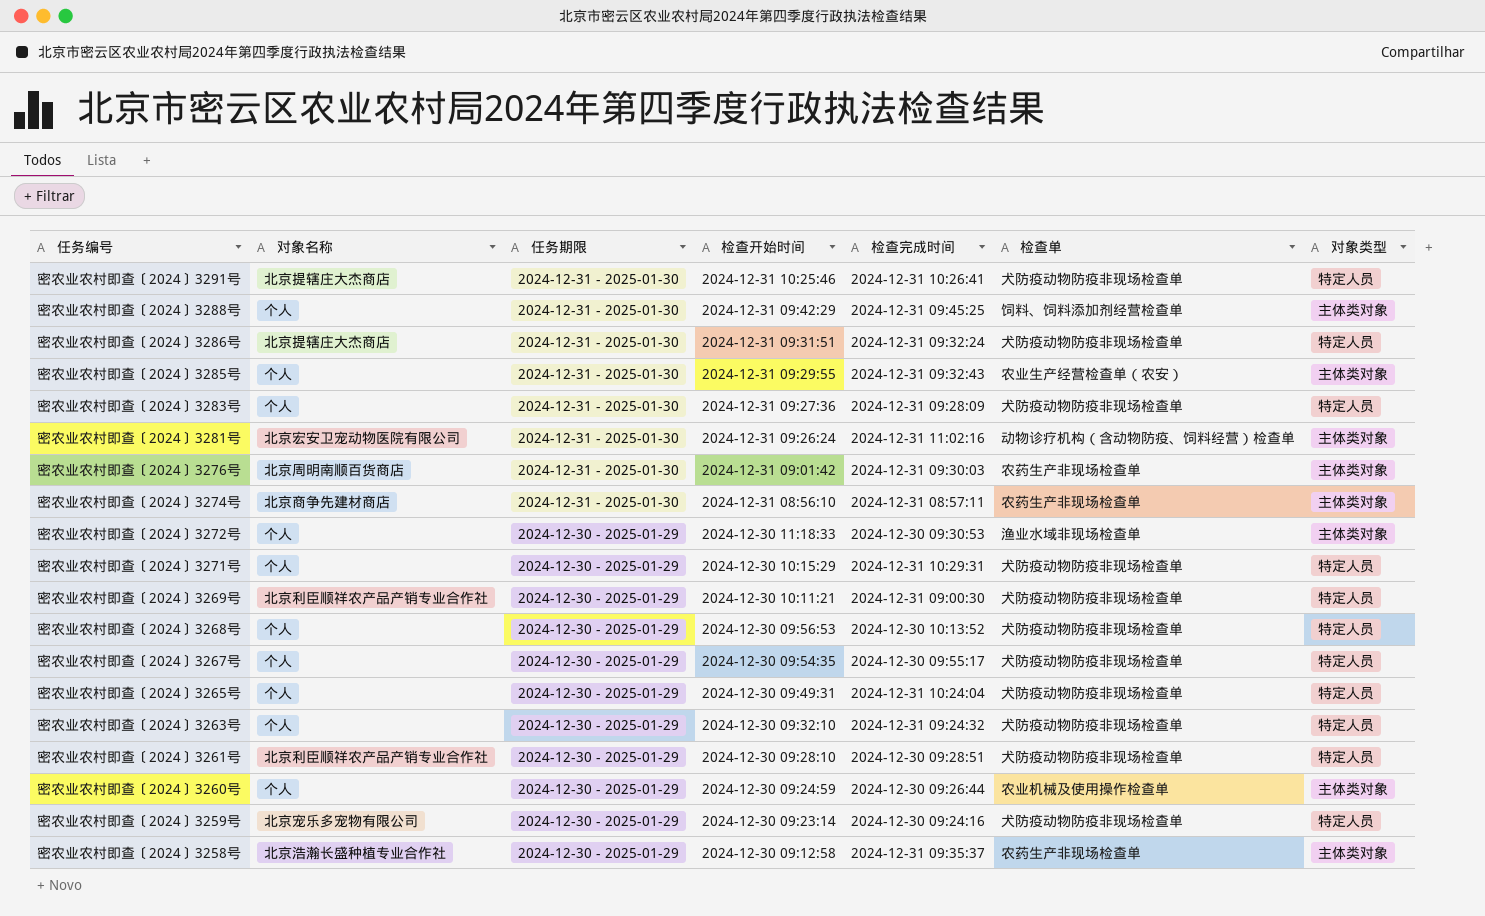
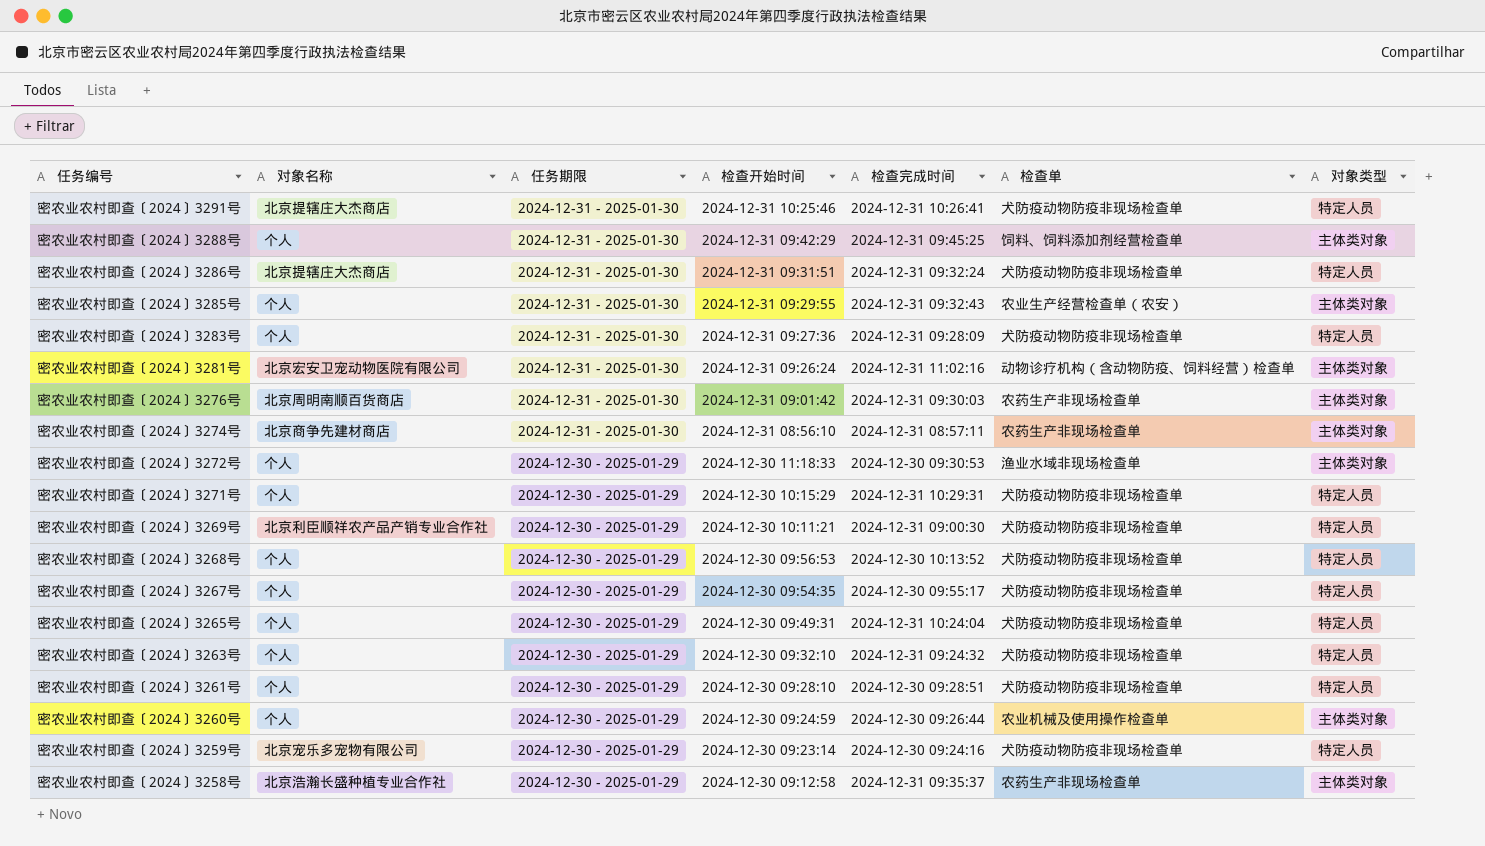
密农业农村即查〔2024〕3261号 | 对象名称: 北京利臣顺祥农产品产销专业合作社 -> 个人

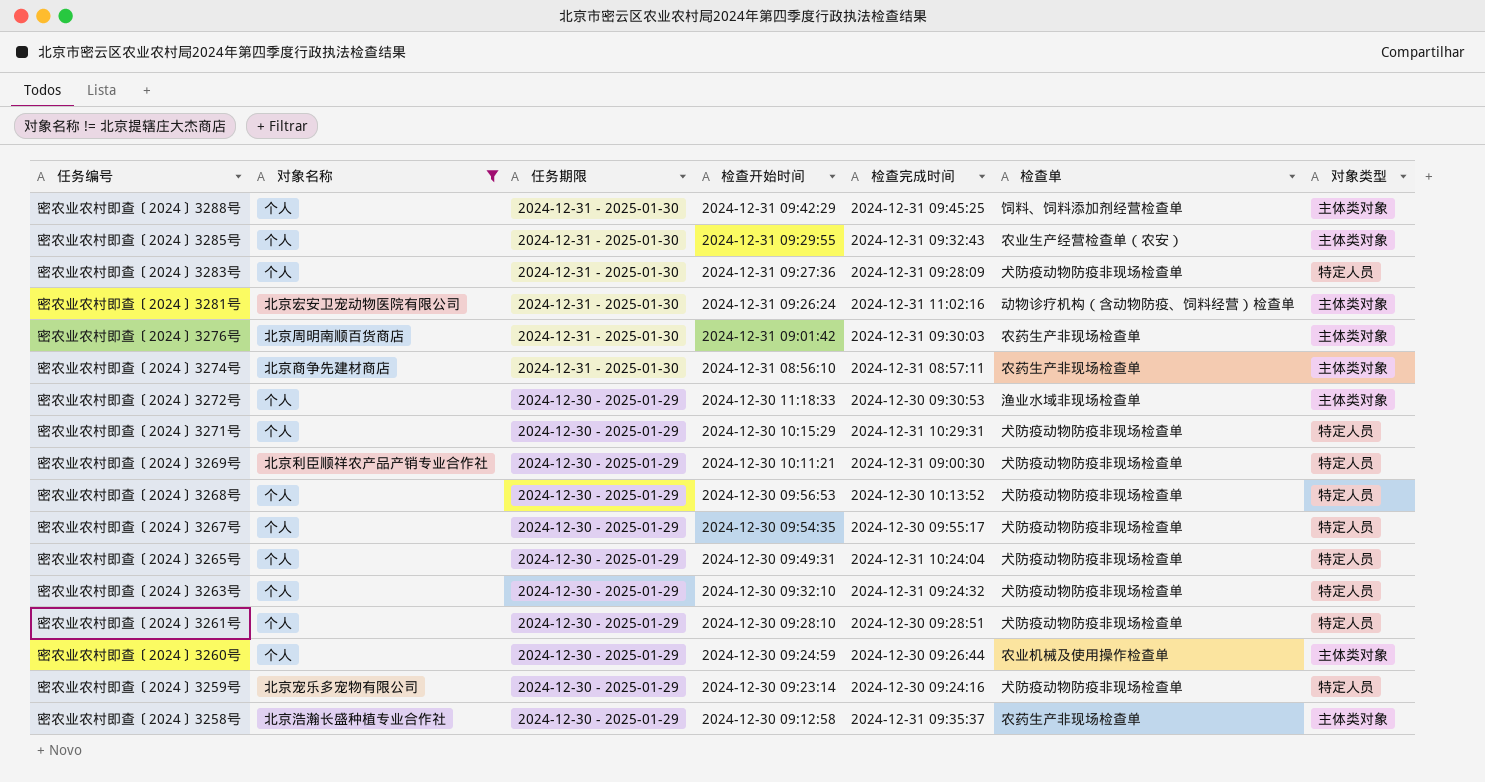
filter: none -> 对象名称 != 北京提辖庄大杰商店

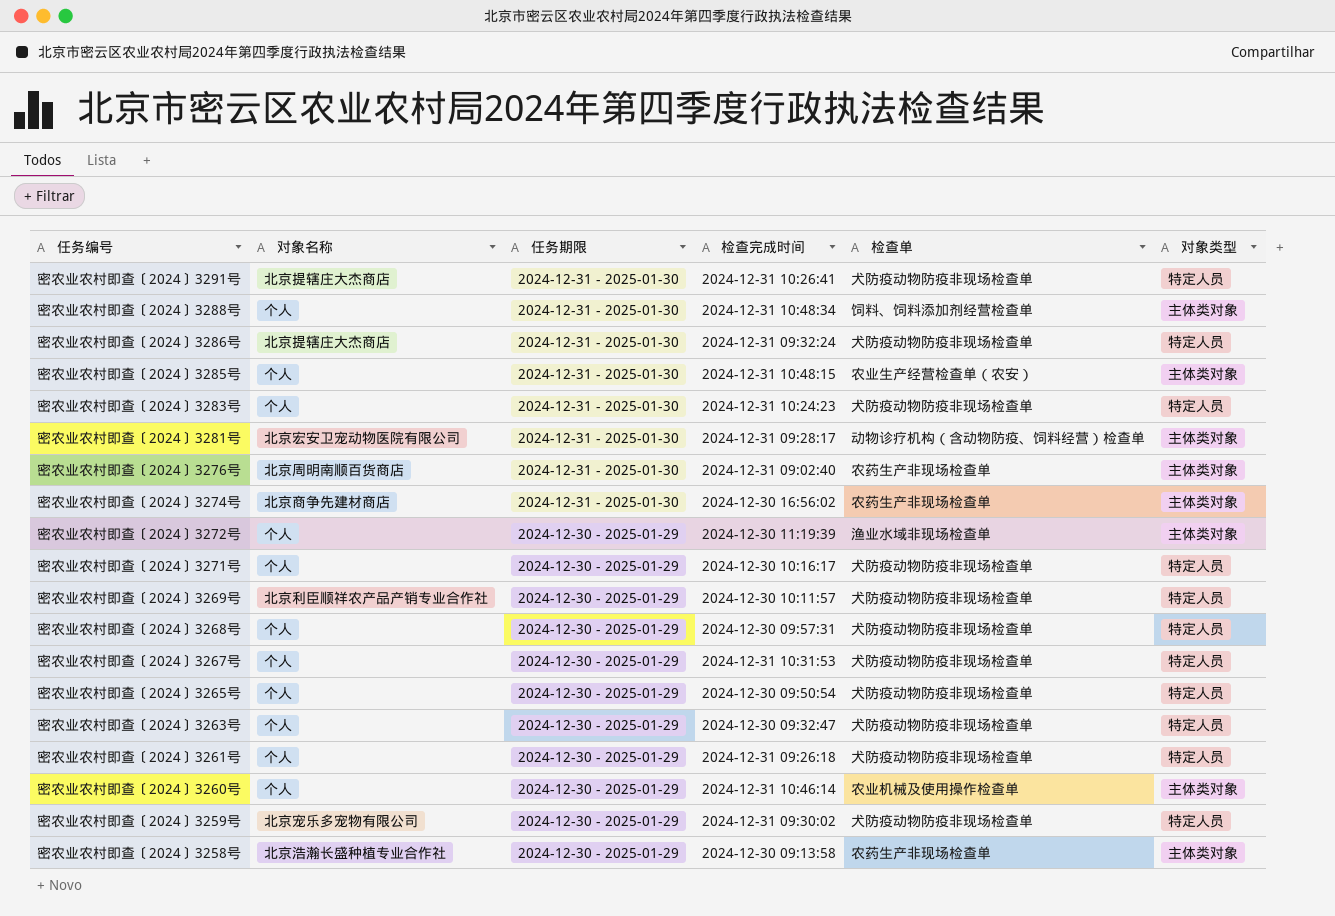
filter: 对象名称 != 北京提辖庄大杰商店 -> none
column 检查开始时间 | position: 4 -> none
密农业农村即查〔2024〕3288号 | 检查完成时间: 2024-12-31 09:45:25 -> 2024-12-31 10:48:34
密农业农村即查〔2024〕3285号 | 检查完成时间: 2024-12-31 09:32:43 -> 2024-12-31 10:48:15
密农业农村即查〔2024〕3283号 | 检查完成时间: 2024-12-31 09:28:09 -> 2024-12-31 10:24:23
密农业农村即查〔2024〕3281号 | 检查完成时间: 2024-12-31 11:02:16 -> 2024-12-31 09:28:17
密农业农村即查〔2024〕3276号 | 检查完成时间: 2024-12-31 09:30:03 -> 2024-12-31 09:02:40
密农业农村即查〔2024〕3274号 | 检查完成时间: 2024-12-31 08:57:11 -> 2024-12-30 16:56:02
密农业农村即查〔2024〕3272号 | 检查完成时间: 2024-12-30 09:30:53 -> 2024-12-30 11:19:39
密农业农村即查〔2024〕3271号 | 检查完成时间: 2024-12-31 10:29:31 -> 2024-12-30 10:16:17
密农业农村即查〔2024〕3269号 | 检查完成时间: 2024-12-31 09:00:30 -> 2024-12-30 10:11:57
密农业农村即查〔2024〕3268号 | 检查完成时间: 2024-12-30 10:13:52 -> 2024-12-30 09:57:31
密农业农村即查〔2024〕3267号 | 检查完成时间: 2024-12-30 09:55:17 -> 2024-12-31 10:31:53
密农业农村即查〔2024〕3265号 | 检查完成时间: 2024-12-31 10:24:04 -> 2024-12-30 09:50:54
密农业农村即查〔2024〕3263号 | 检查完成时间: 2024-12-31 09:24:32 -> 2024-12-30 09:32:47
密农业农村即查〔2024〕3261号 | 检查完成时间: 2024-12-30 09:28:51 -> 2024-12-31 09:26:18
密农业农村即查〔2024〕3260号 | 检查完成时间: 2024-12-30 09:26:44 -> 2024-12-31 10:46:14
密农业农村即查〔2024〕3259号 | 检查完成时间: 2024-12-30 09:24:16 -> 2024-12-31 09:30:02
密农业农村即查〔2024〕3258号 | 检查完成时间: 2024-12-31 09:35:37 -> 2024-12-30 09:13:58

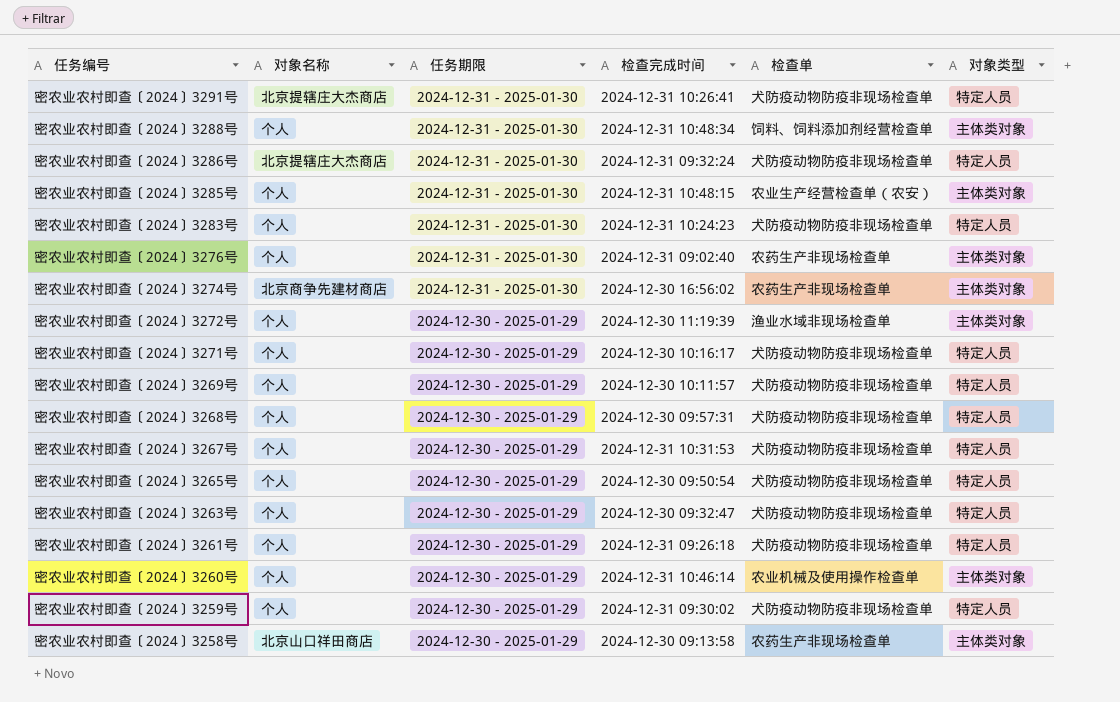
row 密农业农村即查〔2024〕3281号: 北京宏安卫宠动物医院有限公司 | 2024-12-31 - 2025-01-30 | 2024-12-31 09:28:17 | 动物诊疗机构（含动物防疫、饲料经营）检查单 | 主体类对象 -> none
密农业农村即查〔2024〕3276号 | 对象名称: 北京周明南顺百货商店 -> 个人
密农业农村即查〔2024〕3269号 | 对象名称: 北京利臣顺祥农产品产销专业合作社 -> 个人
密农业农村即查〔2024〕3259号 | 对象名称: 北京宠乐多宠物有限公司 -> 个人
密农业农村即查〔2024〕3258号 | 对象名称: 北京浩瀚长盛种植专业合作社 -> 北京山口祥田商店

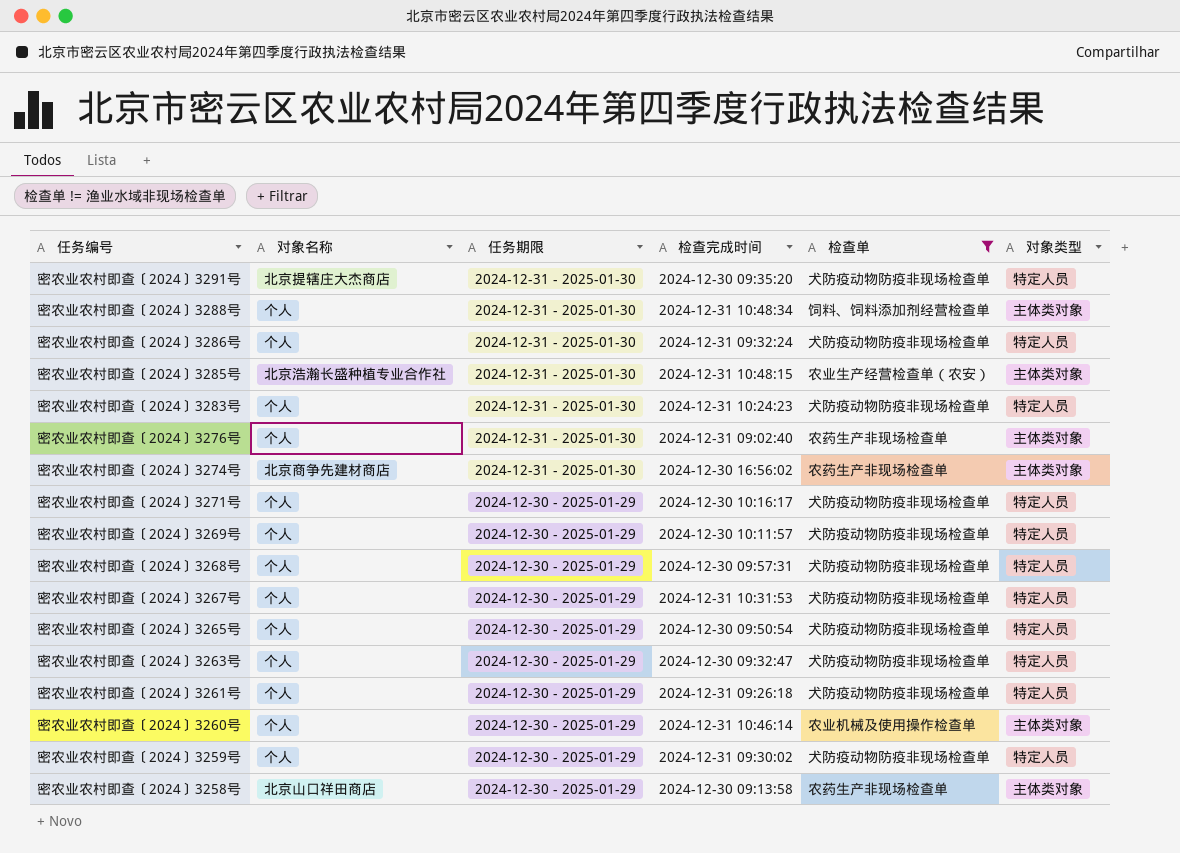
filter: none -> 检查单 != 渔业水域非现场检查单
密农业农村即查〔2024〕3291号 | 检查完成时间: 2024-12-31 10:26:41 -> 2024-12-30 09:35:20
密农业农村即查〔2024〕3286号 | 对象名称: 北京提辖庄大杰商店 -> 个人
密农业农村即查〔2024〕3285号 | 对象名称: 个人 -> 北京浩瀚长盛种植专业合作社

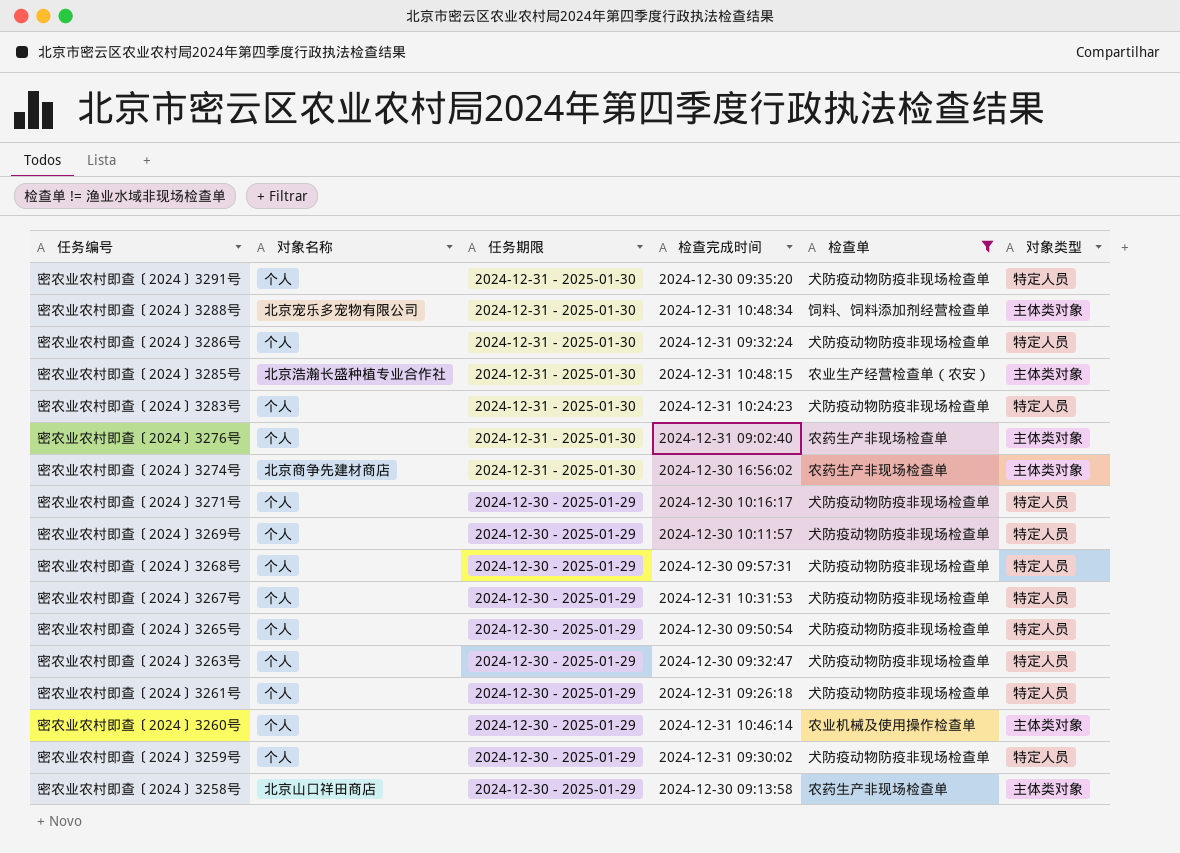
密农业农村即查〔2024〕3291号 | 对象名称: 北京提辖庄大杰商店 -> 个人
密农业农村即查〔2024〕3288号 | 对象名称: 个人 -> 北京宠乐多宠物有限公司

